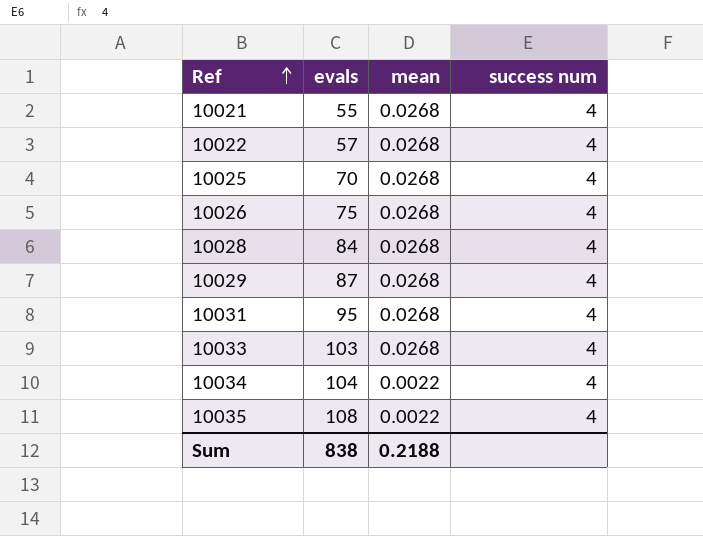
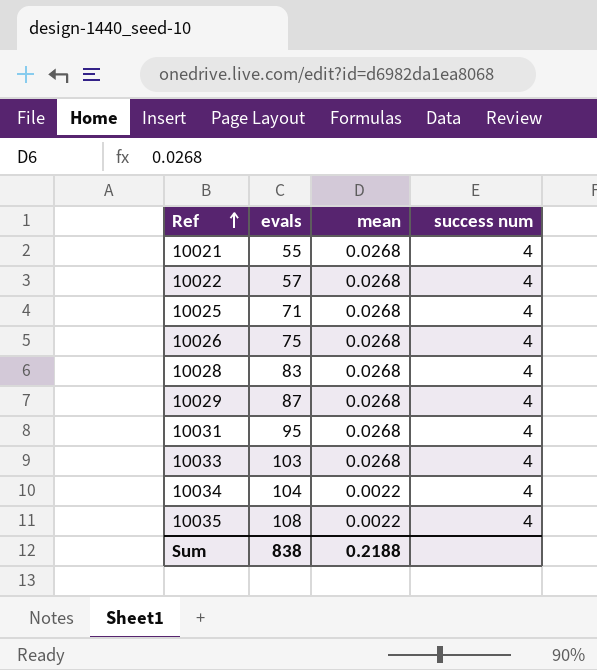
10025 | evals: 70 -> 71
10028 | evals: 84 -> 83

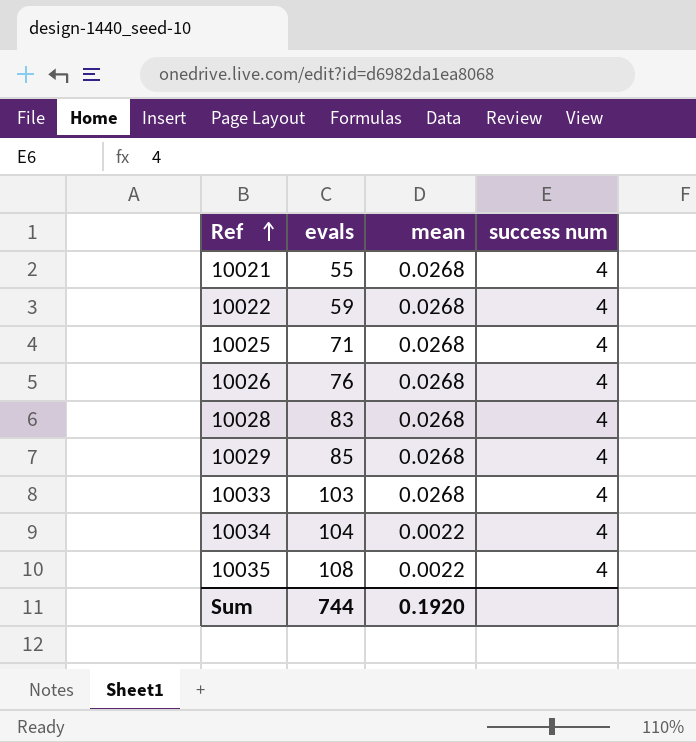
row 10031: 95 | 0.0268 | 4 -> none
10022 | evals: 57 -> 59
10026 | evals: 75 -> 76
10029 | evals: 87 -> 85
Sum | evals: 838 -> 744
Sum | mean: 0.2188 -> 0.1920

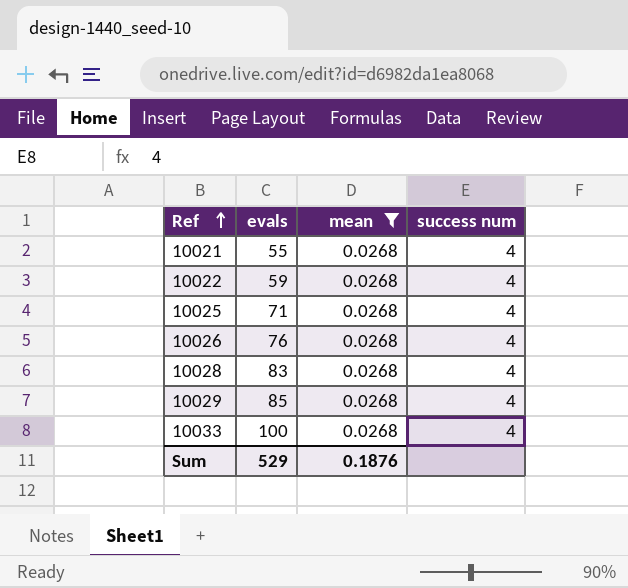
filter: none -> mean = 0.0268
10033 | evals: 103 -> 100
Sum | evals: 744 -> 529
Sum | mean: 0.1920 -> 0.1876

